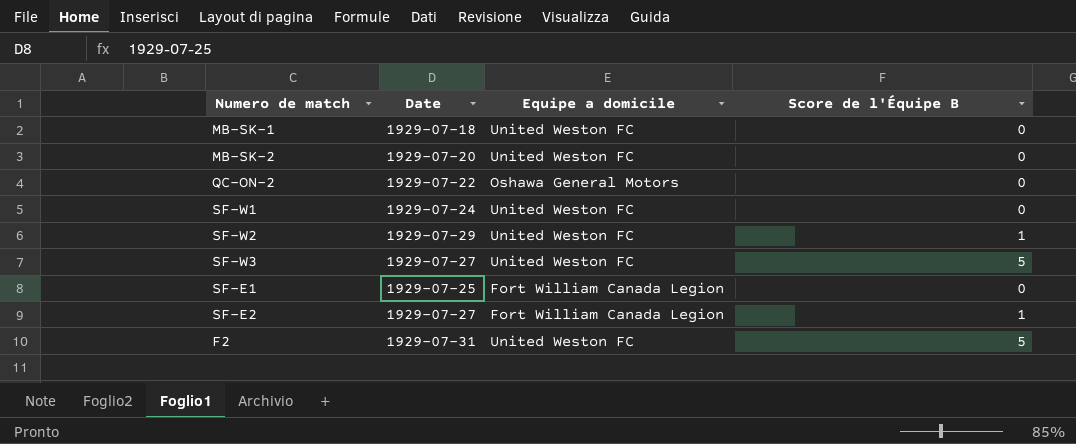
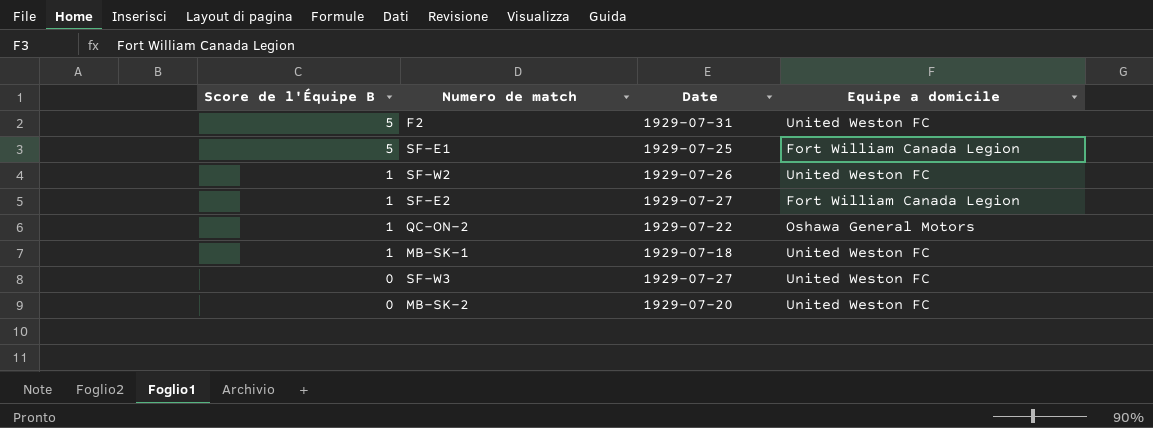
row order: none -> Score de l'Équipe B descending
column Score de l'Équipe B | position: 4 -> 1
row SF-W1: 1929-07-24 | United Weston FC | 0 -> none
SF-E1 | Score de l'Équipe B: 0 -> 5
SF-W2 | Date: 1929-07-29 -> 1929-07-26
QC-ON-2 | Score de l'Équipe B: 0 -> 1
MB-SK-1 | Score de l'Équipe B: 0 -> 1
SF-W3 | Score de l'Équipe B: 5 -> 0

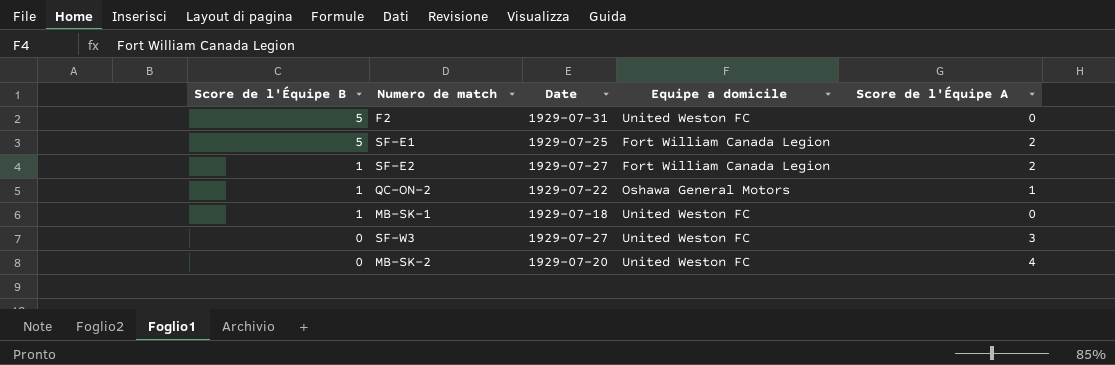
column Score de l'Équipe A | position: none -> 5
row SF-W2: 1 | 1929-07-26 | United Weston FC -> none

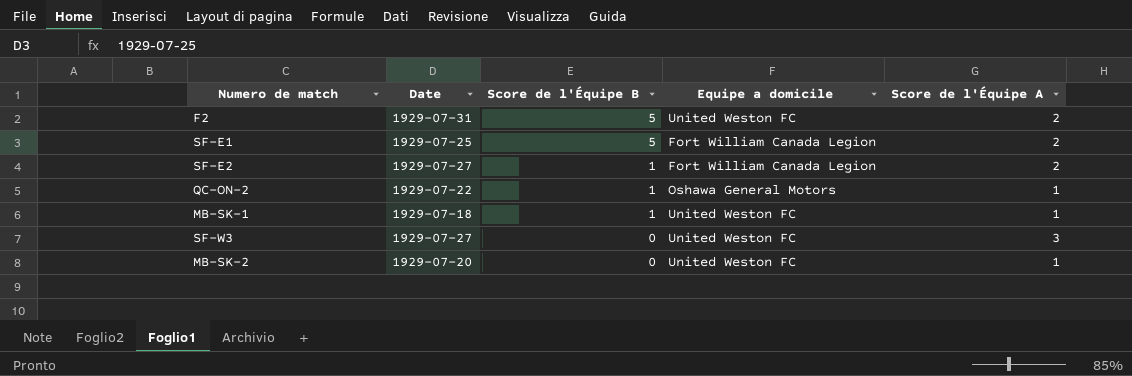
column Score de l'Équipe B | position: 1 -> 3
F2 | Score de l'Équipe A: 0 -> 2
MB-SK-1 | Score de l'Équipe A: 0 -> 1
MB-SK-2 | Score de l'Équipe A: 4 -> 1

